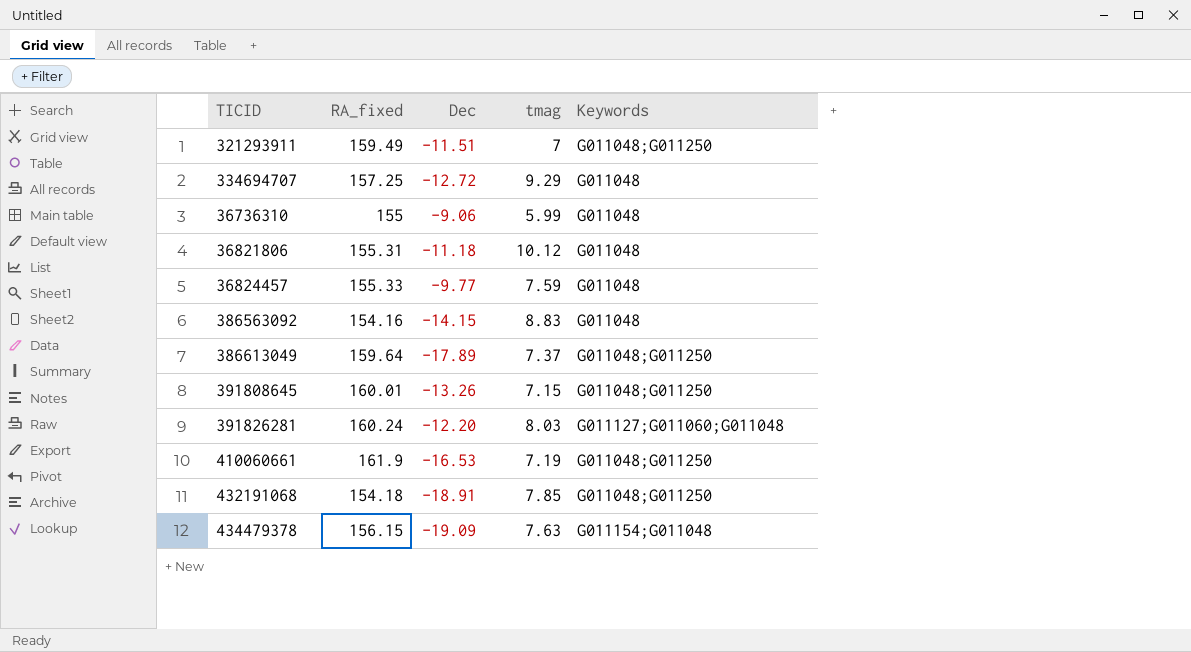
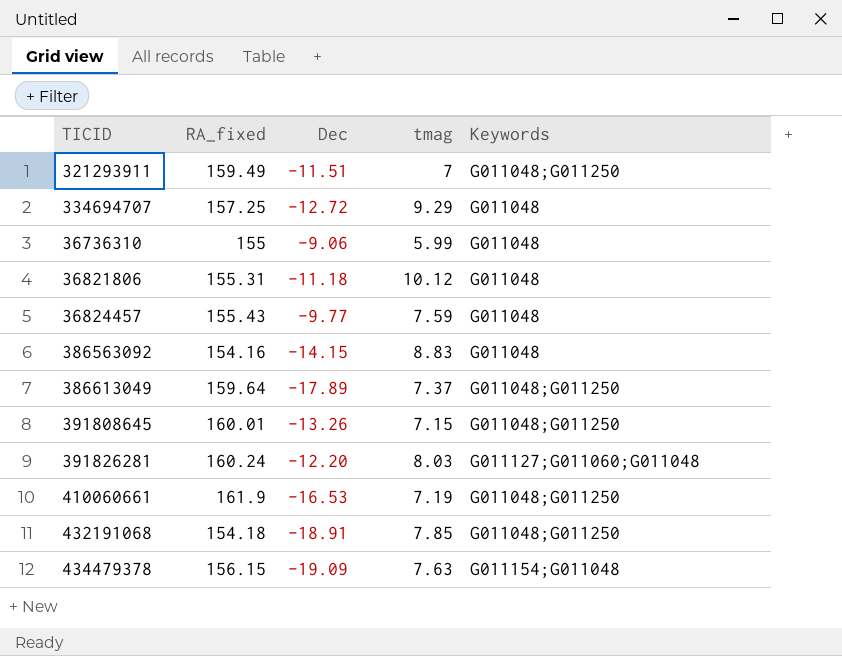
36824457 | RA_fixed: 155.33 -> 155.43

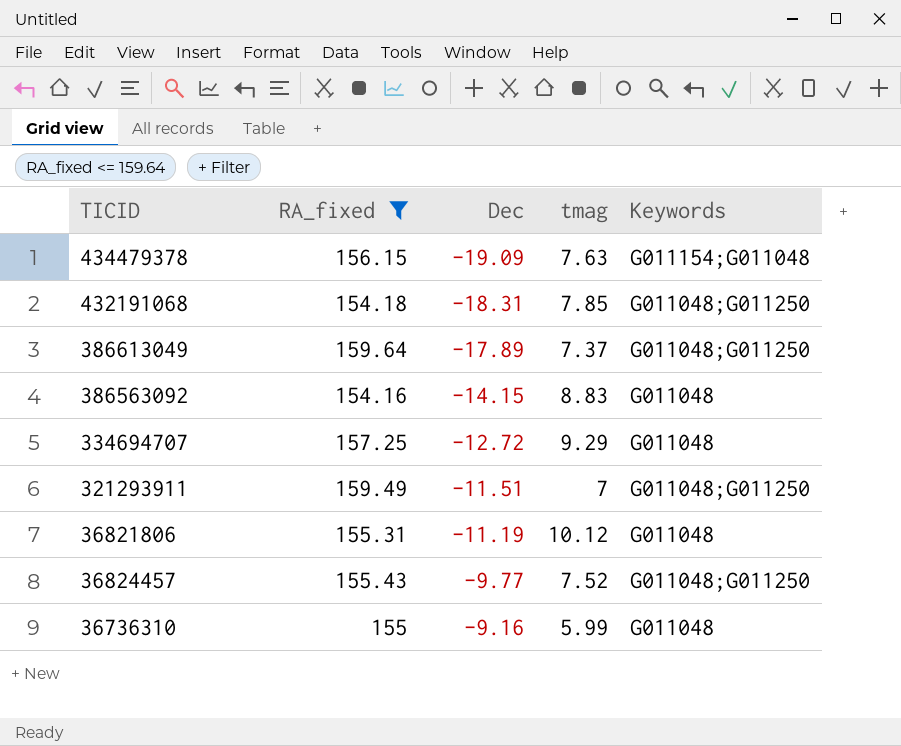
filter: none -> RA_fixed <= 159.64
row order: none -> Dec ascending
432191068 | Dec: -18.91 -> -18.31
36821806 | Dec: -11.18 -> -11.19
36824457 | tmag: 7.59 -> 7.52
36824457 | Keywords: G011048 -> G011048;G011250
36736310 | Dec: -9.06 -> -9.16

